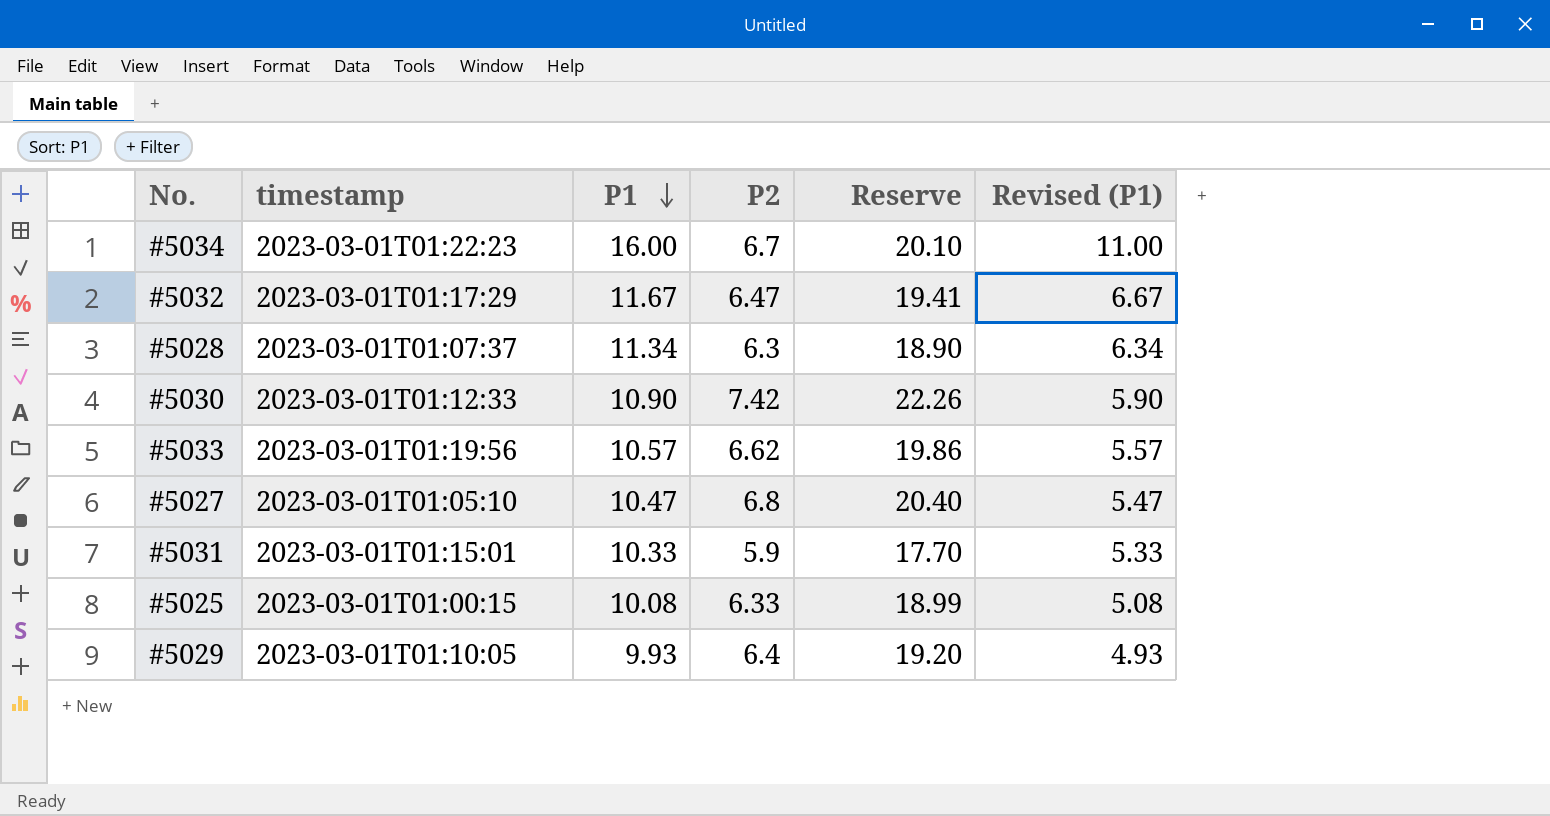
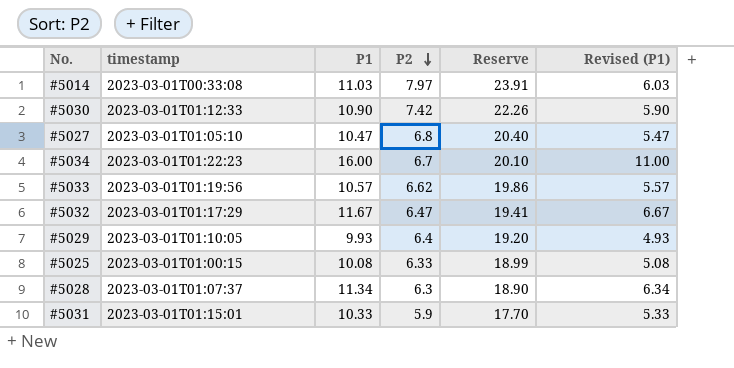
row order: P1 descending -> P2 descending
row #5014: none -> 2023-03-01T00:33:08 | 11.03 | 7.97 | 23.91 | 6.03

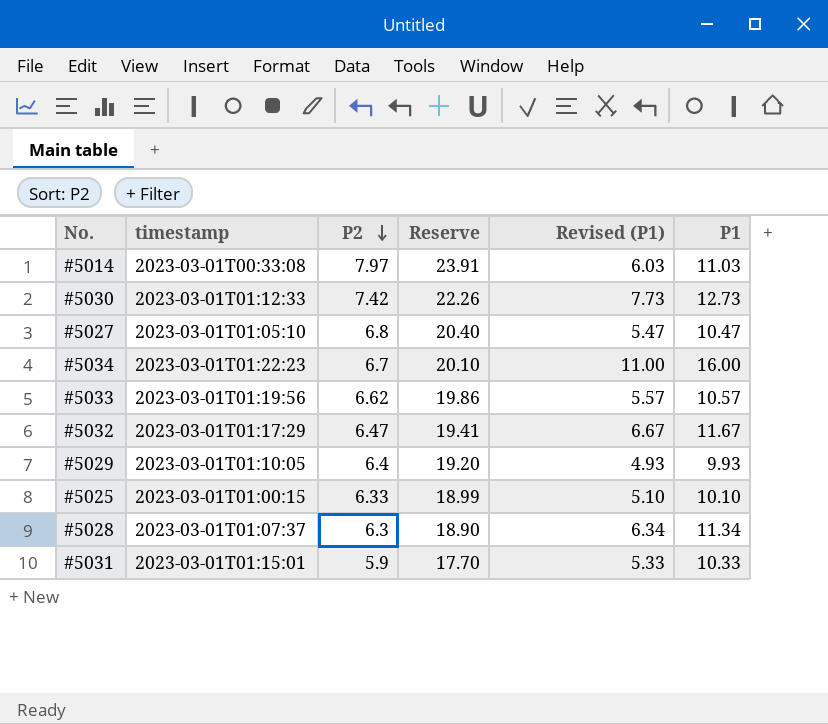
column P1 | position: 3 -> 6
#5030 | Revised (P1): 5.90 -> 7.73
#5030 | P1: 10.90 -> 12.73
#5025 | Revised (P1): 5.08 -> 5.10
#5025 | P1: 10.08 -> 10.10

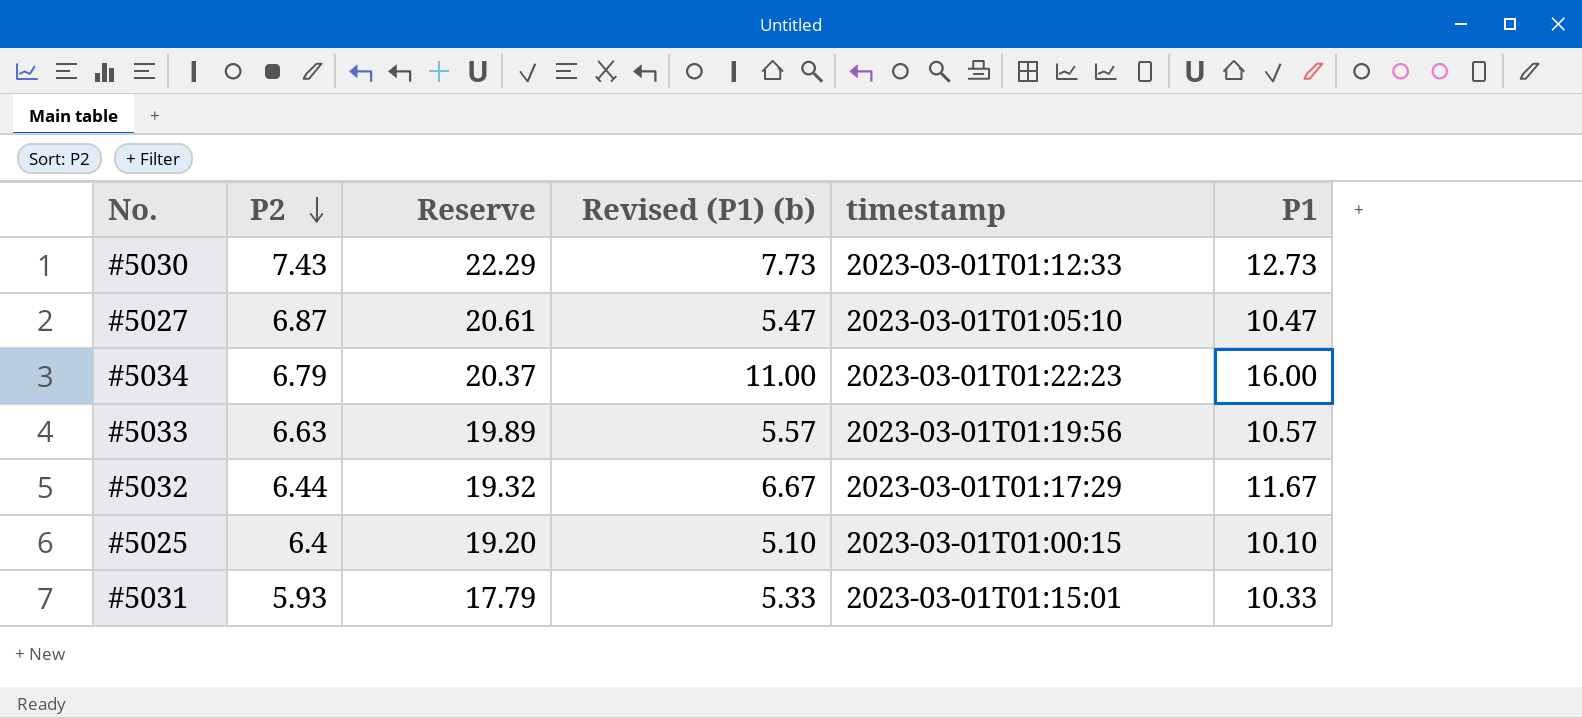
column name: Revised (P1) -> Revised (P1) (b)
column timestamp | position: 2 -> 5
row #5014: 2023-03-01T00:33:08 | 7.97 | 23.91 | 6.03 | 11.03 -> none
row #5029: 2023-03-01T01:10:05 | 6.4 | 19.20 | 4.93 | 9.93 -> none
row #5028: 2023-03-01T01:07:37 | 6.3 | 18.90 | 6.34 | 11.34 -> none
#5030 | P2: 7.42 -> 7.43
#5030 | Reserve: 22.26 -> 22.29
#5027 | P2: 6.8 -> 6.87
#5027 | Reserve: 20.40 -> 20.61
#5034 | P2: 6.7 -> 6.79
#5034 | Reserve: 20.10 -> 20.37
#5033 | P2: 6.62 -> 6.63
#5033 | Reserve: 19.86 -> 19.89
#5032 | P2: 6.47 -> 6.44
#5032 | Reserve: 19.41 -> 19.32
#5025 | P2: 6.33 -> 6.4
#5025 | Reserve: 18.99 -> 19.20
#5031 | P2: 5.9 -> 5.93
#5031 | Reserve: 17.70 -> 17.79

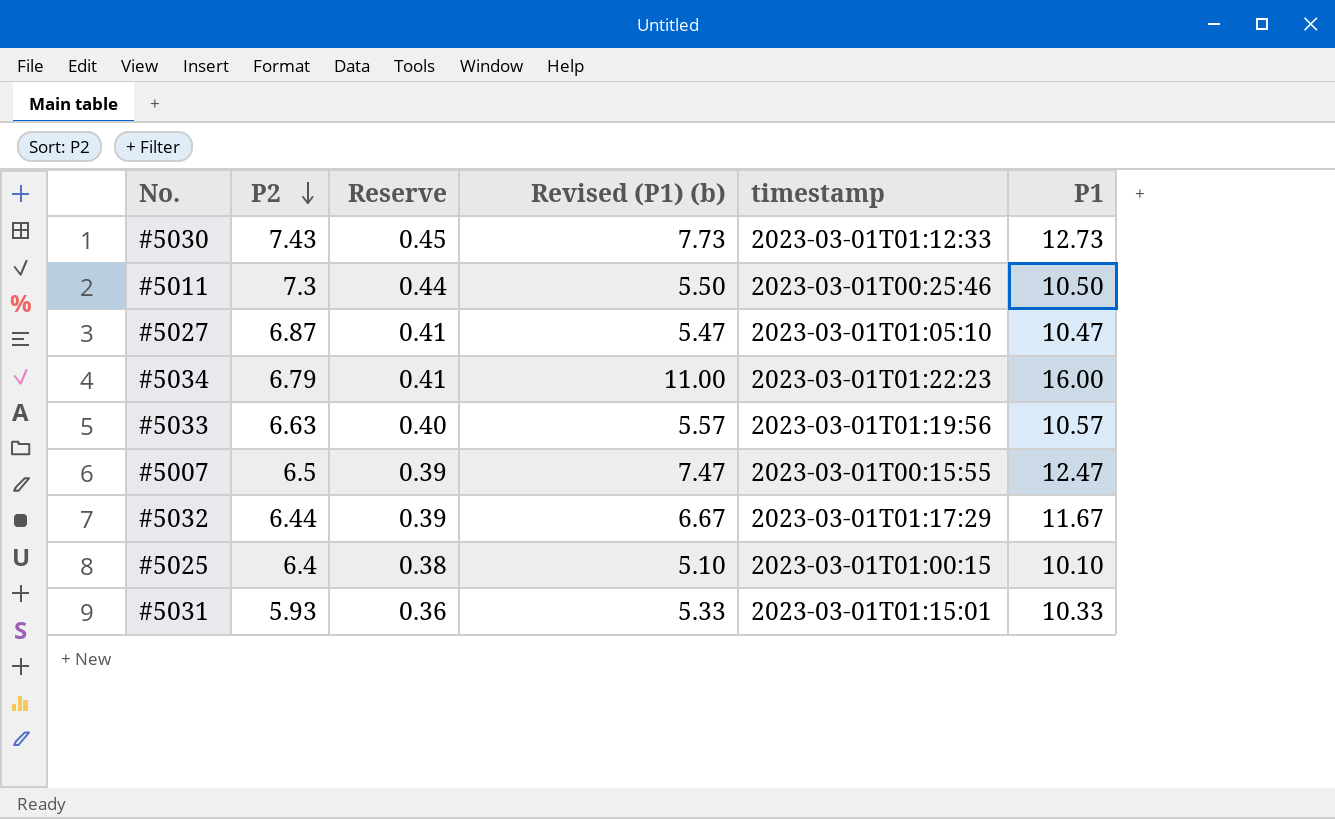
column Reserve | formula: [P2] * 3 -> [P2] * 0.06
row #5011: none -> 7.3 | 0.44 | 5.50 | 2023-03-01T00:25:46 | 10.50
row #5007: none -> 6.5 | 0.39 | 7.47 | 2023-03-01T00:15:55 | 12.47

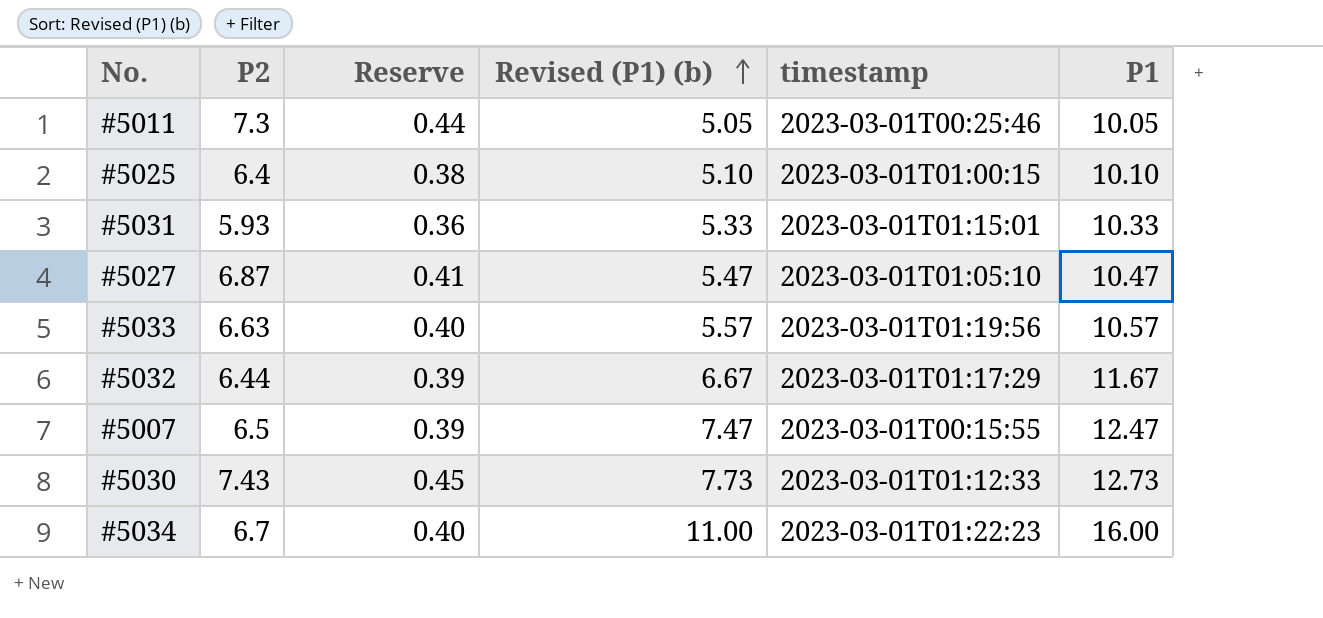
row order: P2 descending -> Revised (P1) (b) ascending
#5011 | Revised (P1) (b): 5.50 -> 5.05
#5011 | P1: 10.50 -> 10.05
#5034 | P2: 6.79 -> 6.7
#5034 | Reserve: 0.41 -> 0.40

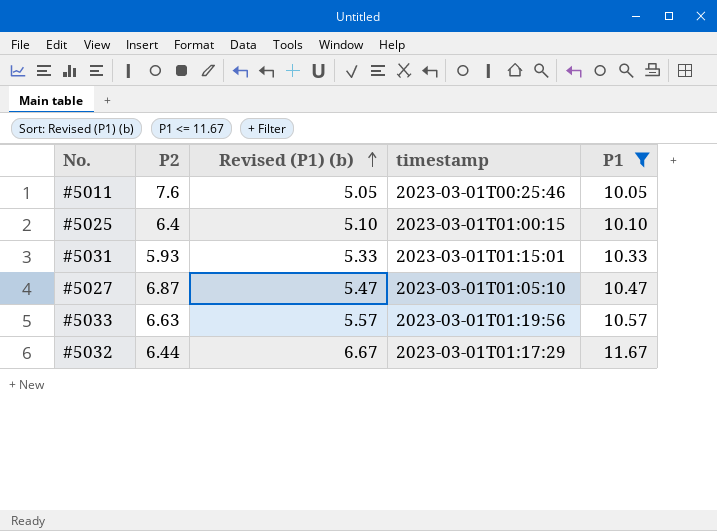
filter: none -> P1 <= 11.67
column Reserve | formula: [P2] * 0.06 -> none
#5011 | P2: 7.3 -> 7.6

